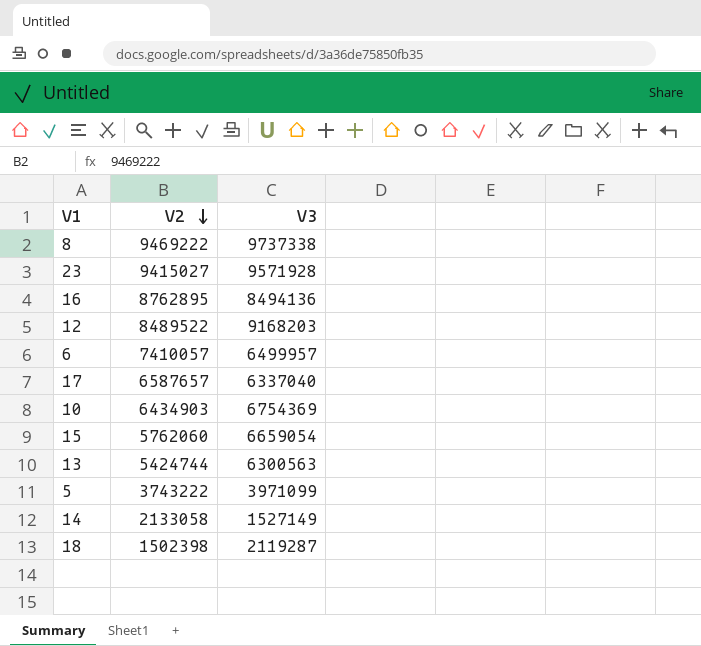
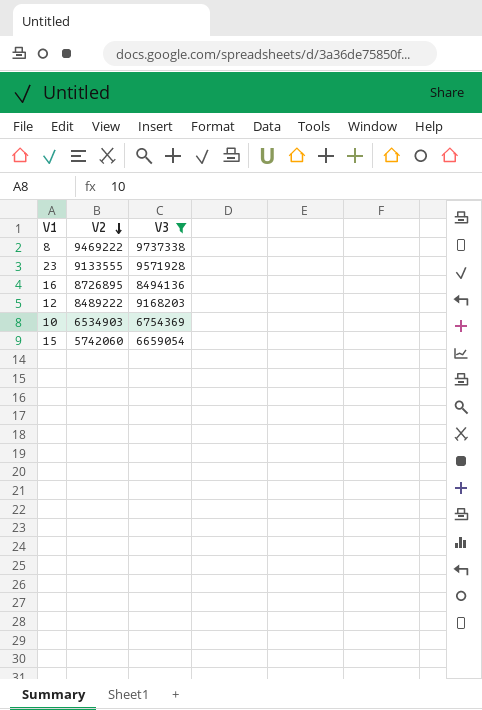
filter: none -> V3 >= 6659054
23 | V2: 9415027 -> 9133555
16 | V2: 8762895 -> 8726895
12 | V2: 8489522 -> 8489222
10 | V2: 6434903 -> 6534903
15 | V2: 5762060 -> 5742060

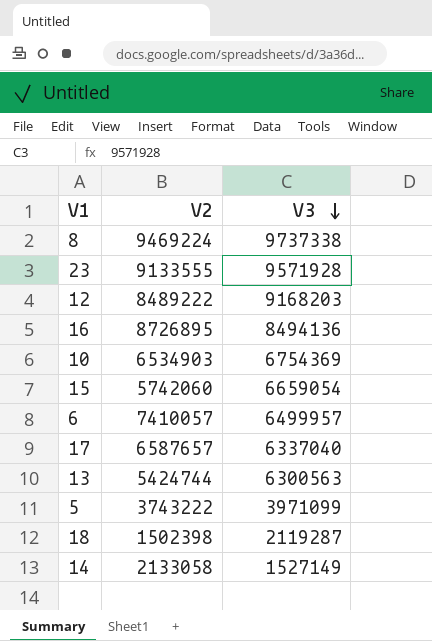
filter: V3 >= 6659054 -> none
row order: V2 descending -> V3 descending
8 | V2: 9469222 -> 9469224

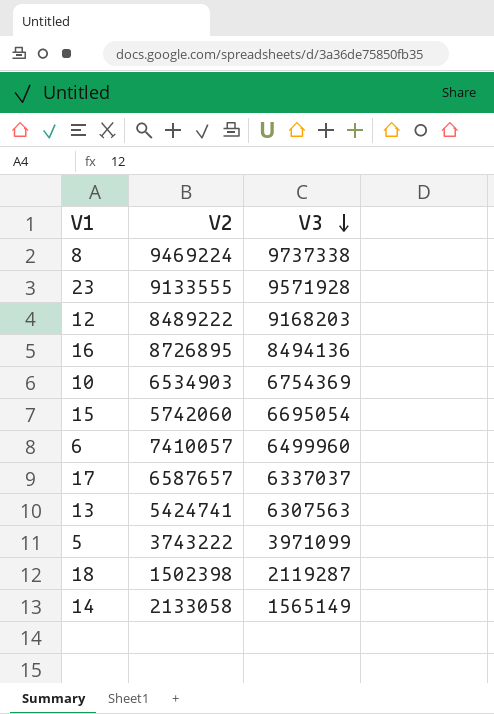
15 | V3: 6659054 -> 6695054
6 | V3: 6499957 -> 6499960
17 | V3: 6337040 -> 6337037
13 | V2: 5424744 -> 5424741
13 | V3: 6300563 -> 6307563
14 | V3: 1527149 -> 1565149

